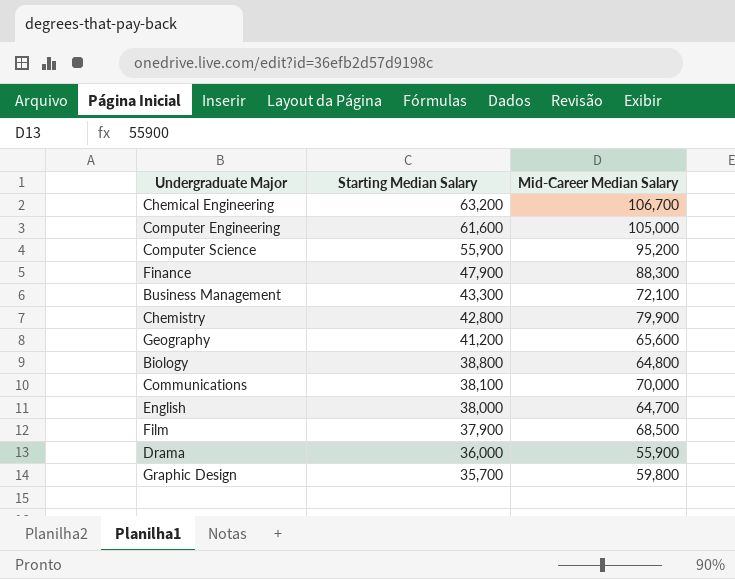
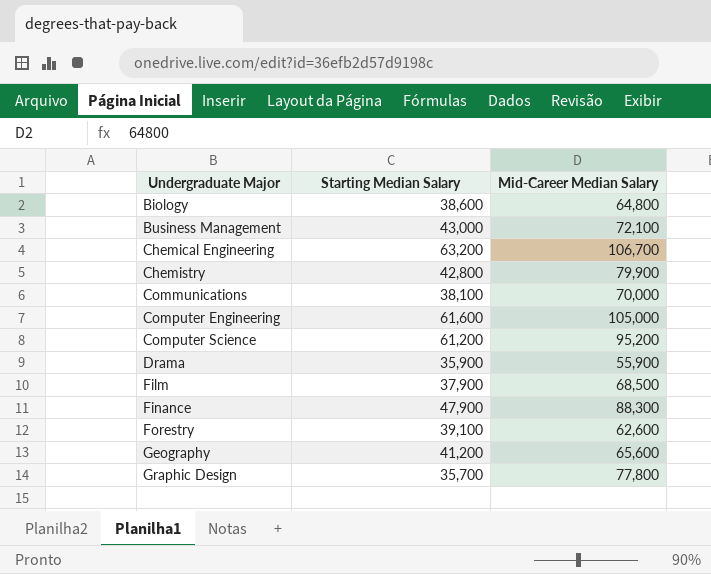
row order: Starting Median Salary descending -> Undergraduate Major ascending
row English: 38,000 | 64,700 -> none
Biology | Starting Median Salary: 38,800 -> 38,600
Business Management | Starting Median Salary: 43,300 -> 43,000
Computer Science | Starting Median Salary: 55,900 -> 61,200
Drama | Starting Median Salary: 36,000 -> 35,900
row Forestry: none -> 39,100 | 62,600
Graphic Design | Mid-Career Median Salary: 59,800 -> 77,800

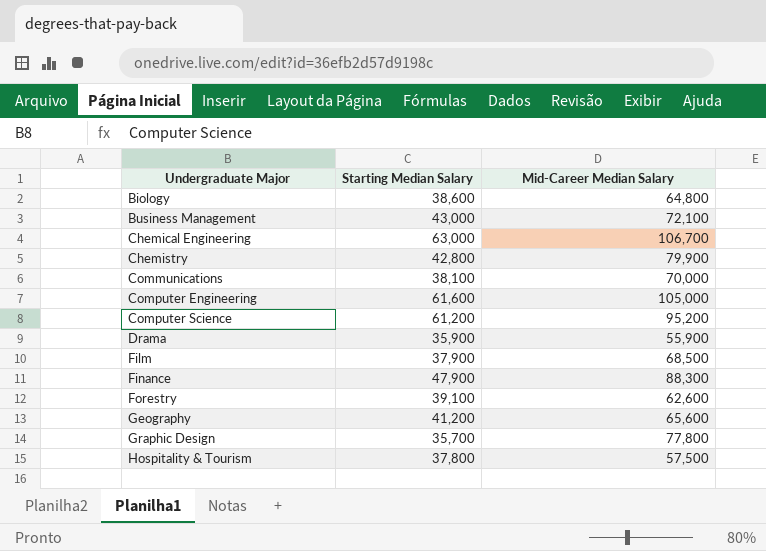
Chemical Engineering | Starting Median Salary: 63,200 -> 63,000
row Hospitality & Tourism: none -> 37,800 | 57,500

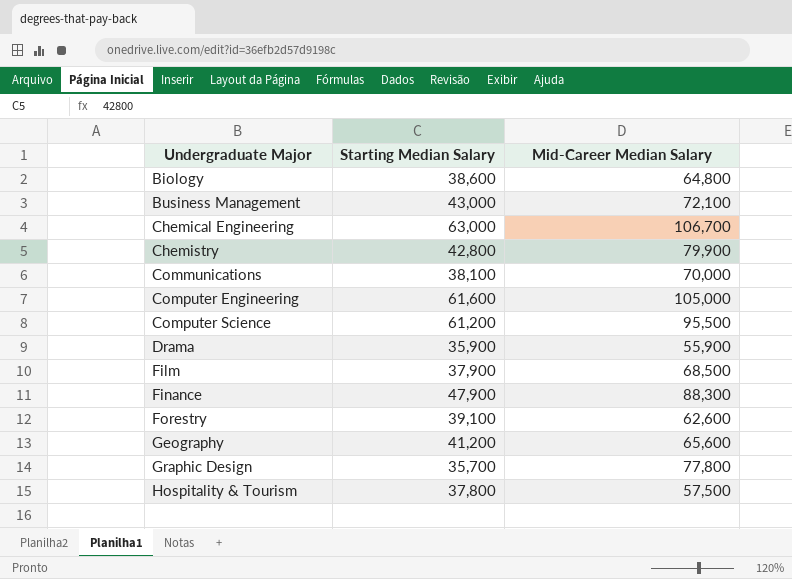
Computer Science | Mid-Career Median Salary: 95,200 -> 95,500

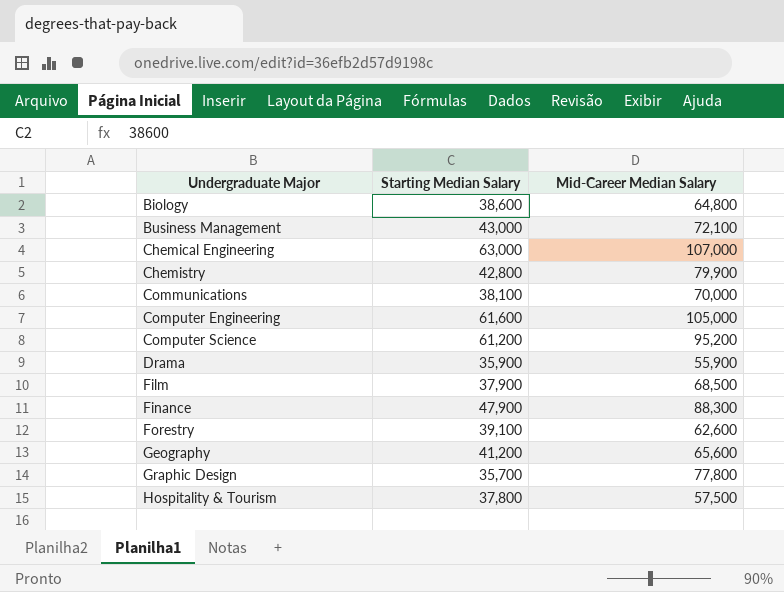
Chemical Engineering | Mid-Career Median Salary: 106,700 -> 107,000
Computer Science | Mid-Career Median Salary: 95,500 -> 95,200

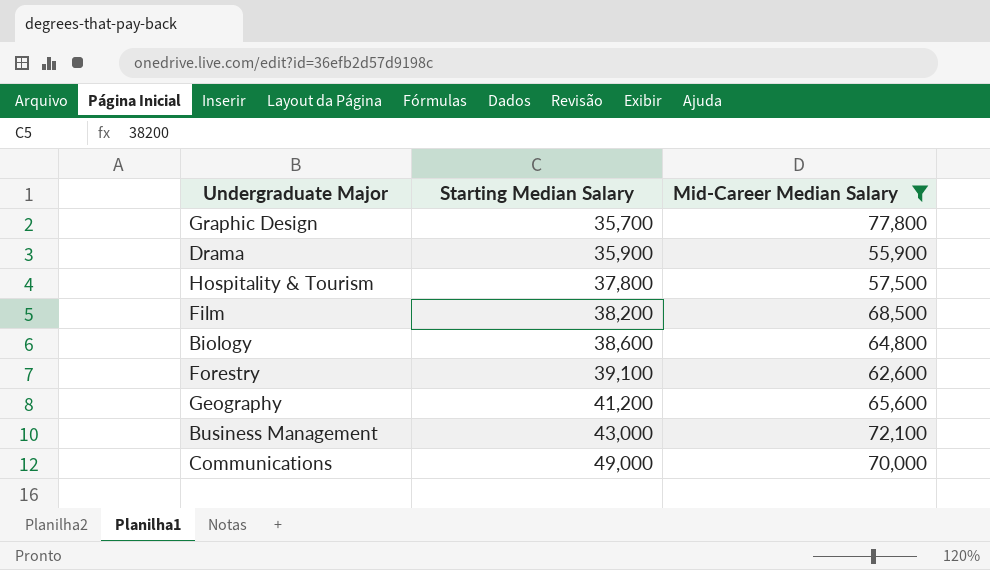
filter: none -> Mid-Career Median Salary <= 77,800
row order: Undergraduate Major ascending -> Starting Median Salary ascending
Film | Starting Median Salary: 37,900 -> 38,200
Communications | Starting Median Salary: 38,100 -> 49,000

